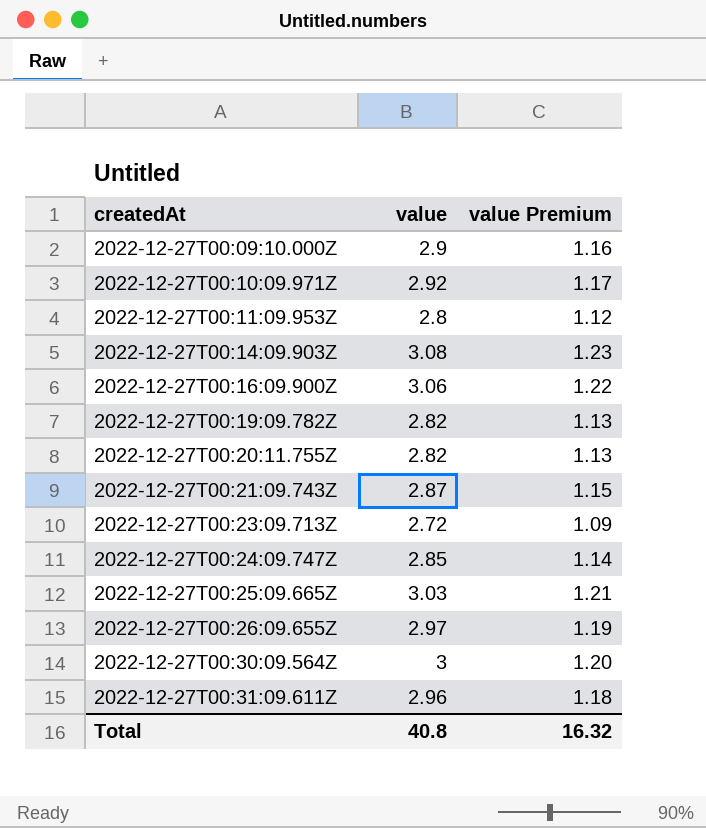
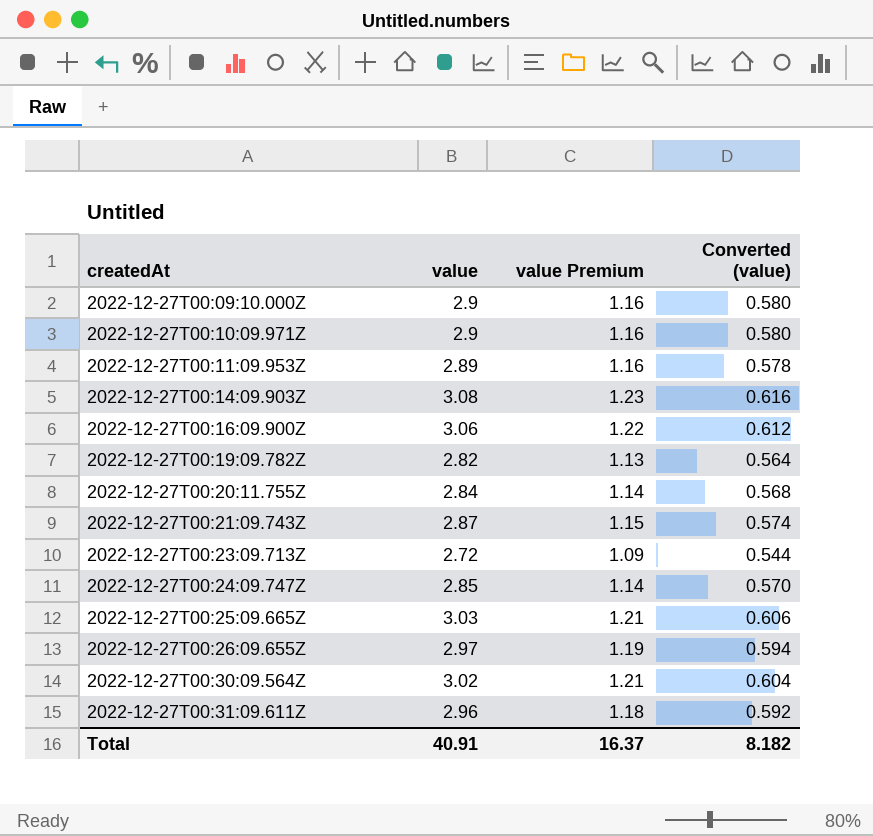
column Converted (value) | formula: none -> [value] * 0.2
2022-12-27T00:10:09.971Z | value: 2.92 -> 2.9
2022-12-27T00:10:09.971Z | value Premium: 1.17 -> 1.16
2022-12-27T00:11:09.953Z | value: 2.8 -> 2.89
2022-12-27T00:11:09.953Z | value Premium: 1.12 -> 1.16
2022-12-27T00:20:11.755Z | value: 2.82 -> 2.84
2022-12-27T00:20:11.755Z | value Premium: 1.13 -> 1.14
2022-12-27T00:30:09.564Z | value: 3 -> 3.02
2022-12-27T00:30:09.564Z | value Premium: 1.20 -> 1.21
Total | value: 40.8 -> 40.91
Total | value Premium: 16.32 -> 16.37

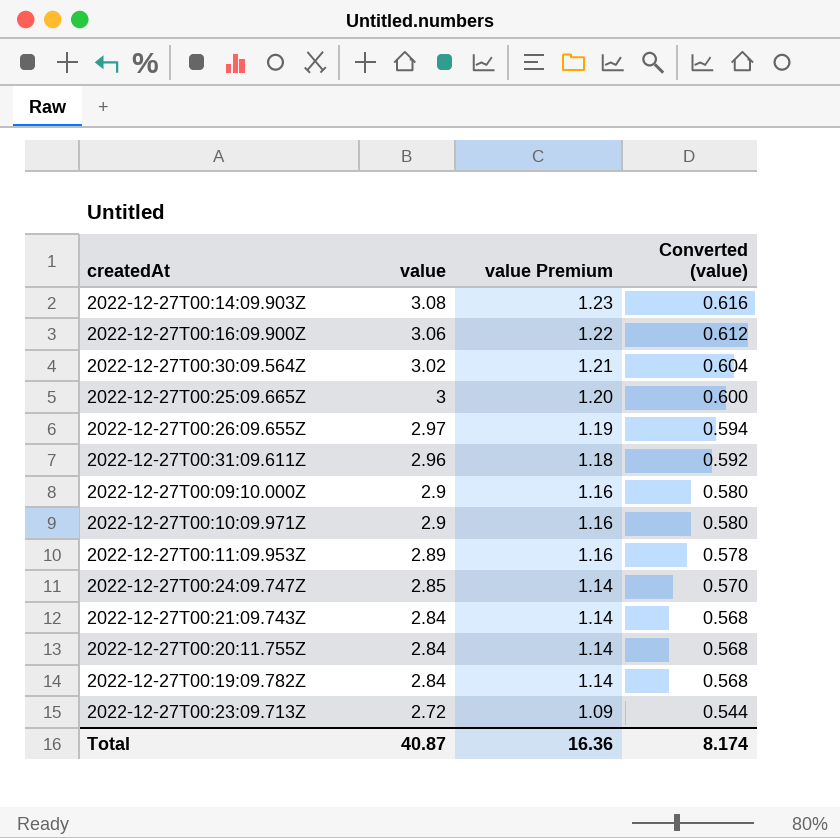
row order: createdAt ascending -> value descending
2022-12-27T00:25:09.665Z | value: 3.03 -> 3
2022-12-27T00:25:09.665Z | value Premium: 1.21 -> 1.20
2022-12-27T00:25:09.665Z | Converted (value): 0.606 -> 0.600
2022-12-27T00:21:09.743Z | value: 2.87 -> 2.84
2022-12-27T00:21:09.743Z | value Premium: 1.15 -> 1.14
2022-12-27T00:21:09.743Z | Converted (value): 0.574 -> 0.568
2022-12-27T00:19:09.782Z | value: 2.82 -> 2.84
2022-12-27T00:19:09.782Z | value Premium: 1.13 -> 1.14
2022-12-27T00:19:09.782Z | Converted (value): 0.564 -> 0.568
Total | value: 40.91 -> 40.87
Total | value Premium: 16.37 -> 16.36
Total | Converted (value): 8.182 -> 8.174

